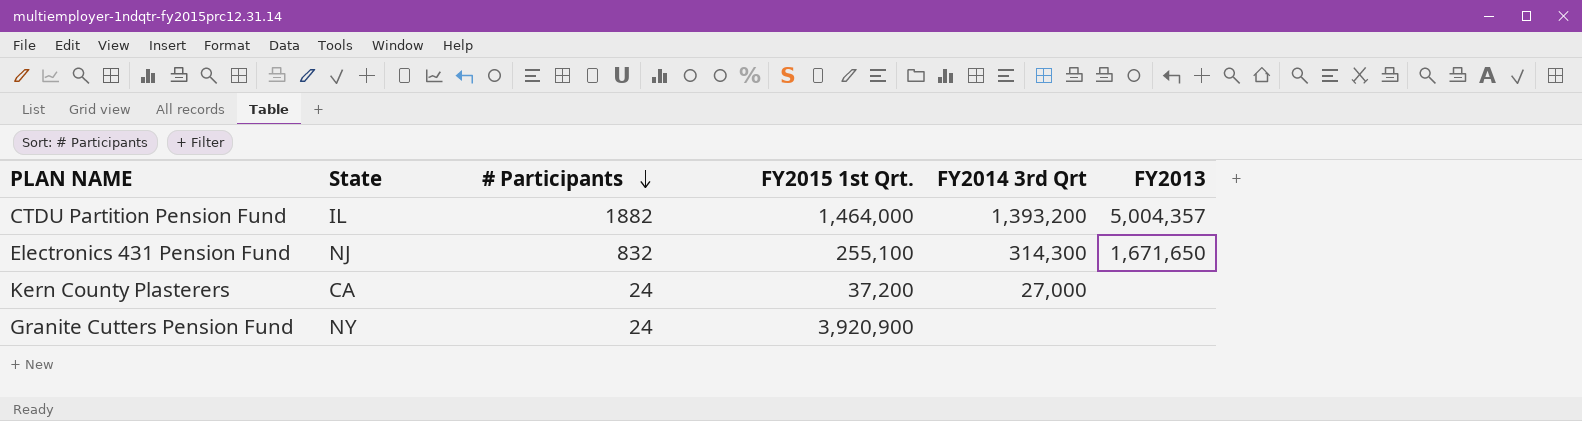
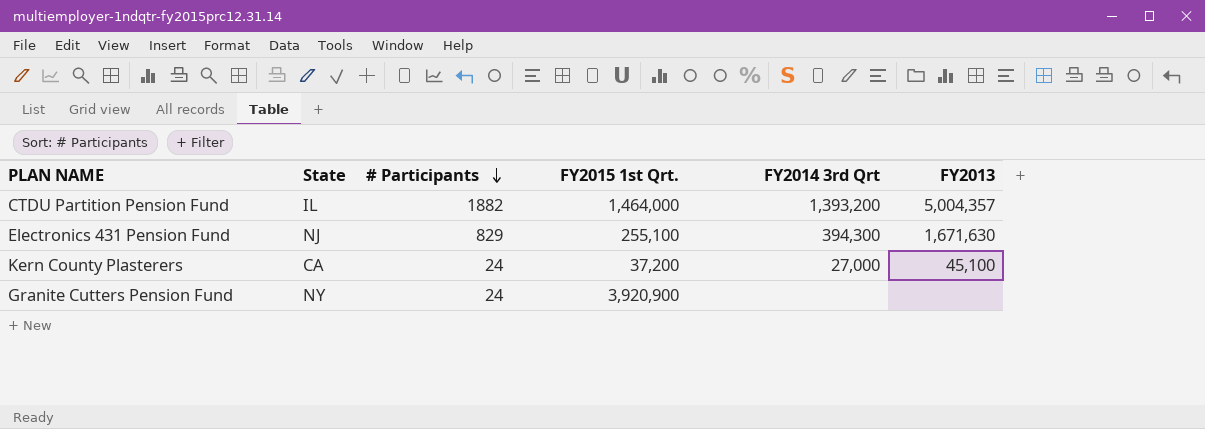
Electronics 431 Pension Fund | # Participants: 832 -> 829
Electronics 431 Pension Fund | FY2014 3rd Qrt: 314,300 -> 394,300
Electronics 431 Pension Fund | FY2013: 1,671,650 -> 1,671,630
Kern County Plasterers | FY2013: none -> 45,100

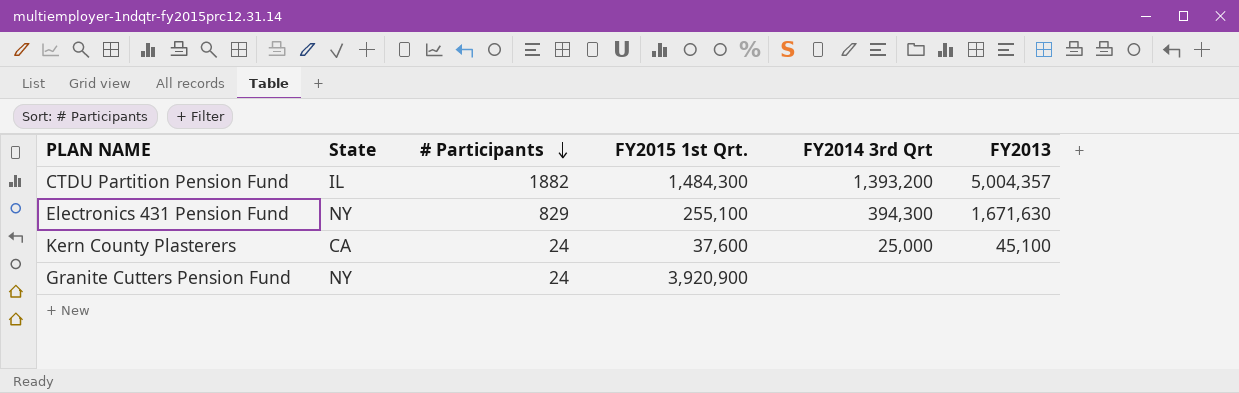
CTDU Partition Pension Fund | FY2015 1st Qrt.: 1,464,000 -> 1,484,300
Electronics 431 Pension Fund | State: NJ -> NY
Kern County Plasterers | FY2015 1st Qrt.: 37,200 -> 37,600
Kern County Plasterers | FY2014 3rd Qrt: 27,000 -> 25,000

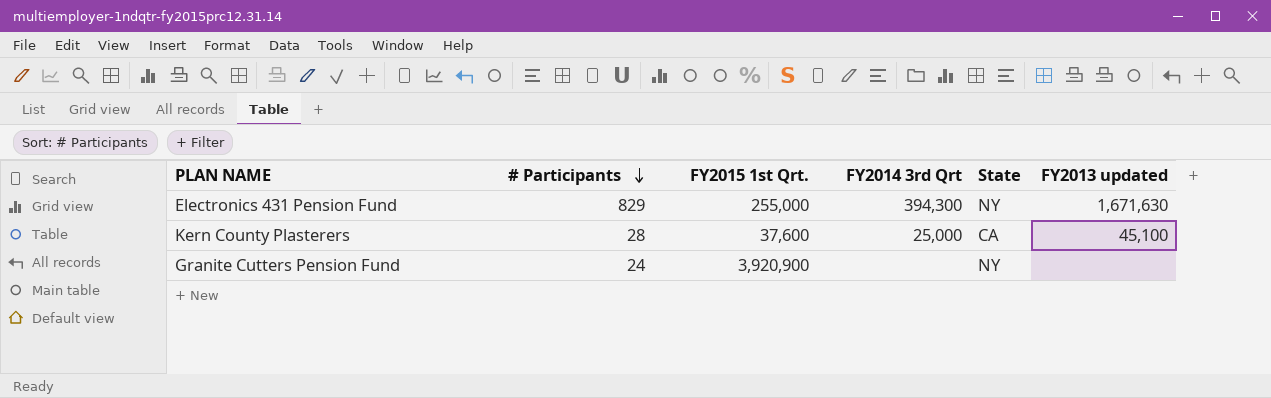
column State | position: 2 -> 5
column name: FY2013 -> FY2013 updated
row CTDU Partition Pension Fund: IL | 1882 | 1,484,300 | 1,393,200 | 5,004,357 -> none
Electronics 431 Pension Fund | FY2015 1st Qrt.: 255,100 -> 255,000
Kern County Plasterers | # Participants: 24 -> 28

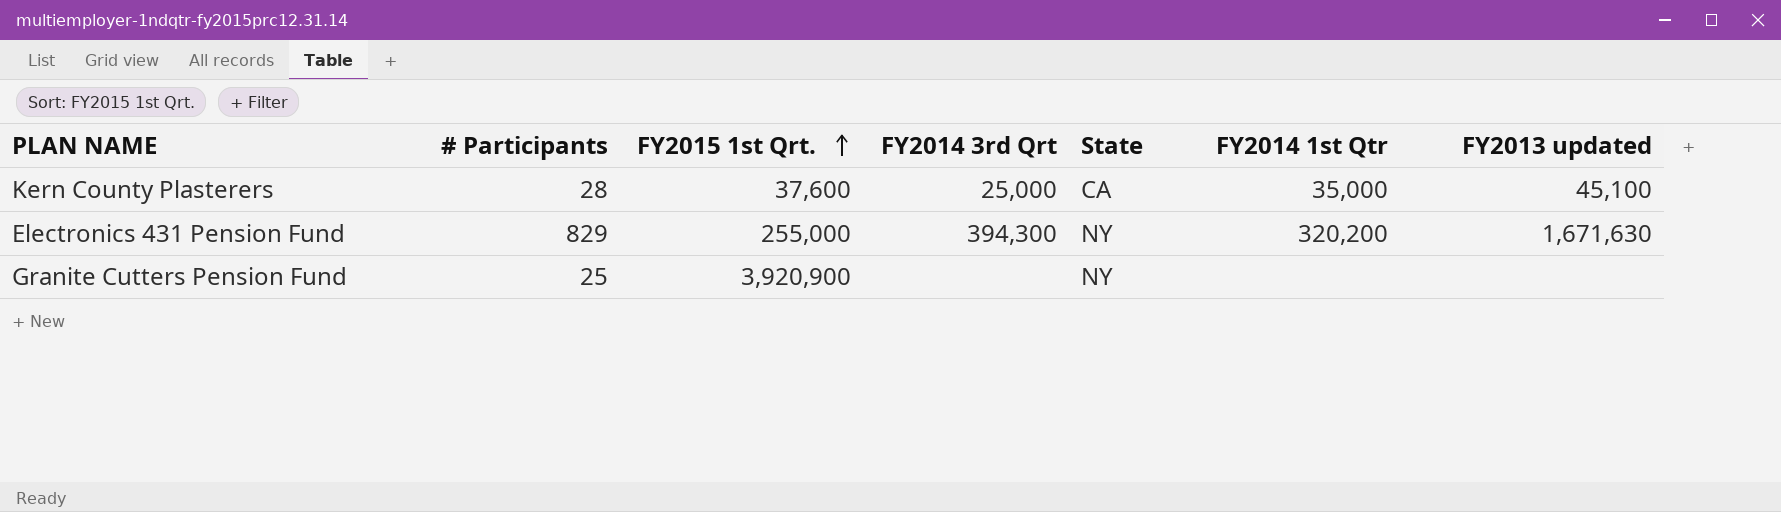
row order: # Participants descending -> FY2015 1st Qrt. ascending
column FY2014 1st Qtr | position: none -> 6
Granite Cutters Pension Fund | # Participants: 24 -> 25

